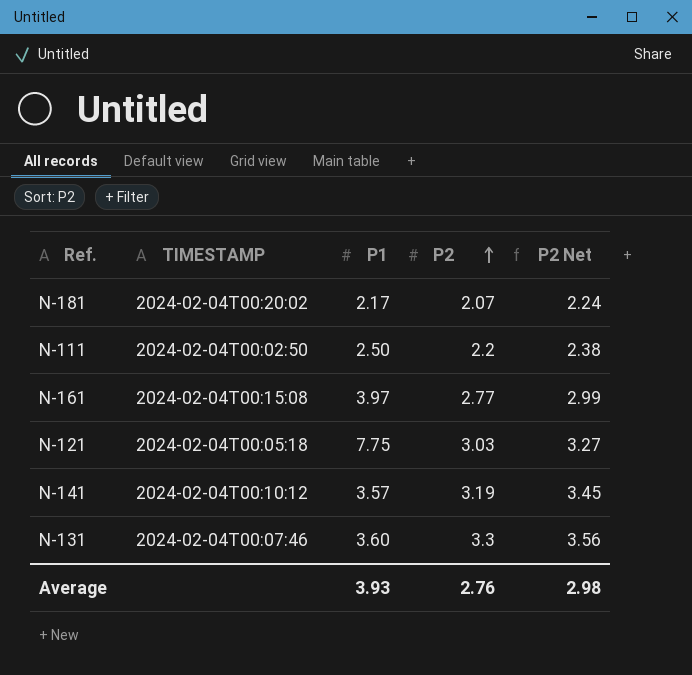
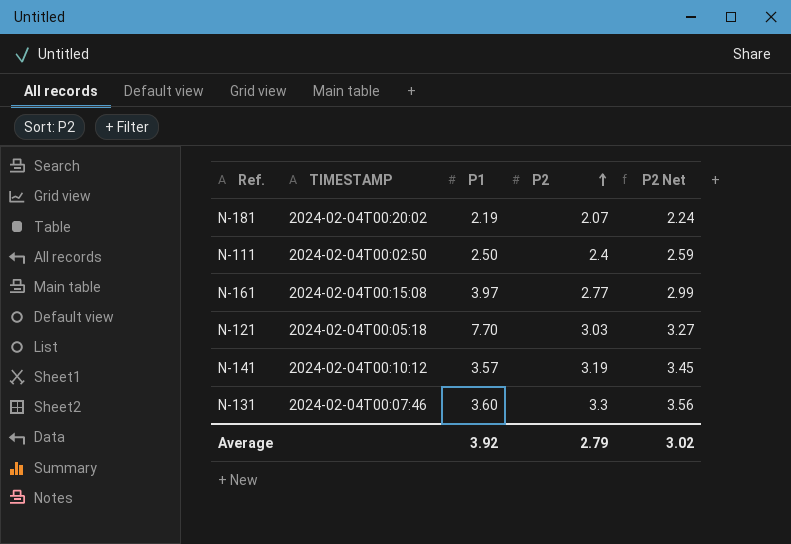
N-181 | P1: 2.17 -> 2.19
N-111 | P2: 2.2 -> 2.4
N-111 | P2 Net: 2.38 -> 2.59
N-121 | P1: 7.75 -> 7.70
Average | P1: 3.93 -> 3.92
Average | P2: 2.76 -> 2.79
Average | P2 Net: 2.98 -> 3.02

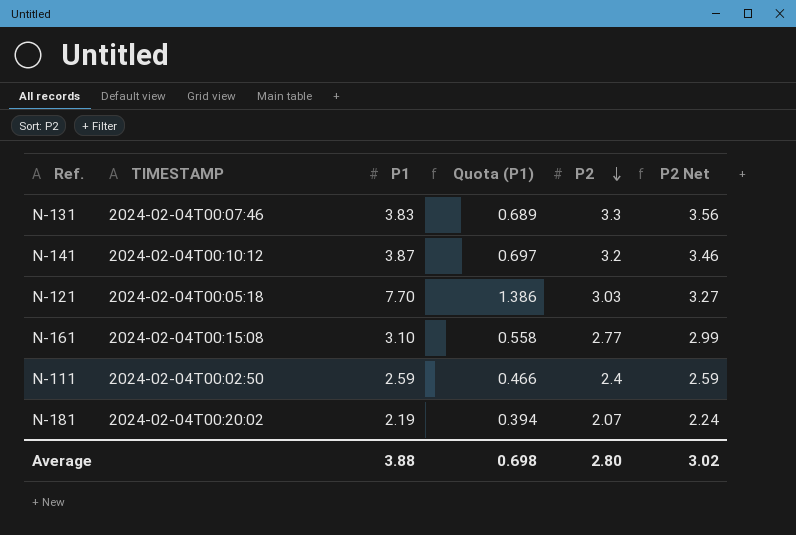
row order: P2 ascending -> P2 descending
column Quota (P1) | formula: none -> [P1] * 0.18
N-131 | P1: 3.60 -> 3.83
N-141 | P1: 3.57 -> 3.87
N-141 | P2: 3.19 -> 3.2
N-141 | P2 Net: 3.45 -> 3.46
N-161 | P1: 3.97 -> 3.10
N-111 | P1: 2.50 -> 2.59
Average | P1: 3.92 -> 3.88
Average | P2: 2.79 -> 2.80

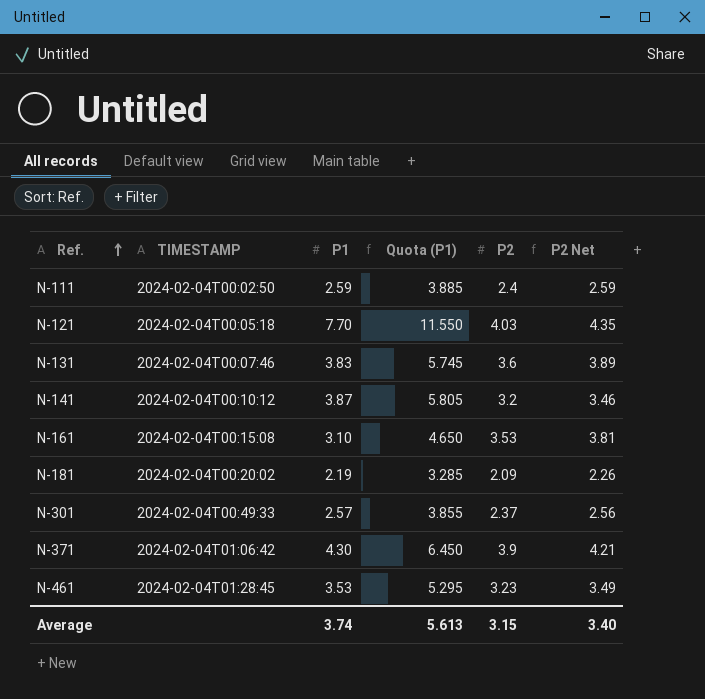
row order: P2 descending -> Ref. ascending
column Quota (P1) | formula: [P1] * 0.18 -> [P1] * 1.5
N-121 | P2: 3.03 -> 4.03
N-121 | P2 Net: 3.27 -> 4.35
N-131 | P2: 3.3 -> 3.6
N-131 | P2 Net: 3.56 -> 3.89
N-161 | P2: 2.77 -> 3.53
N-161 | P2 Net: 2.99 -> 3.81
N-181 | P2: 2.07 -> 2.09
N-181 | P2 Net: 2.24 -> 2.26
row N-301: none -> 2024-02-04T00:49:33 | 2.57 | 3.855 | 2.37 | 2.56
row N-371: none -> 2024-02-04T01:06:42 | 4.30 | 6.450 | 3.9 | 4.21
row N-461: none -> 2024-02-04T01:28:45 | 3.53 | 5.295 | 3.23 | 3.49
Average | P1: 3.88 -> 3.74
Average | Quota (P1): 0.698 -> 5.613
Average | P2: 2.80 -> 3.15
Average | P2 Net: 3.02 -> 3.40

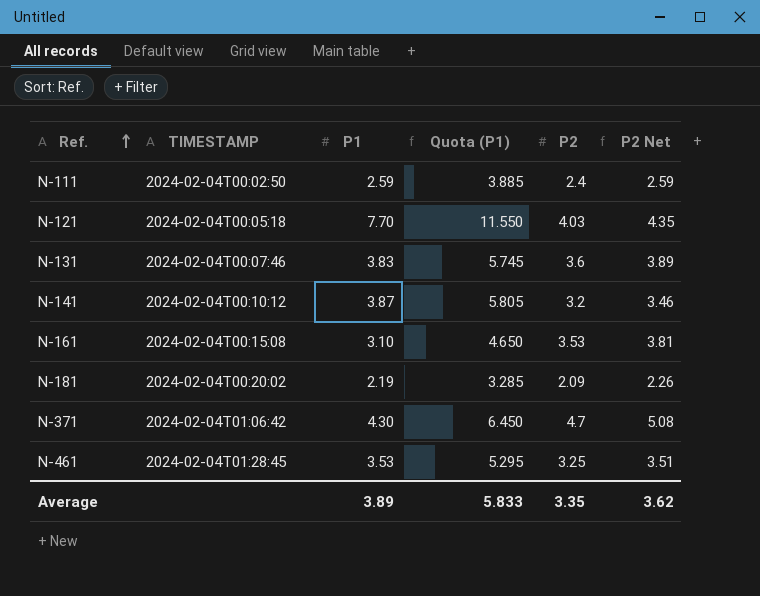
row N-301: 2024-02-04T00:49:33 | 2.57 | 3.855 | 2.37 | 2.56 -> none
N-371 | P2: 3.9 -> 4.7
N-371 | P2 Net: 4.21 -> 5.08
N-461 | P2: 3.23 -> 3.25
N-461 | P2 Net: 3.49 -> 3.51
Average | P1: 3.74 -> 3.89
Average | Quota (P1): 5.613 -> 5.833
Average | P2: 3.15 -> 3.35
Average | P2 Net: 3.40 -> 3.62

